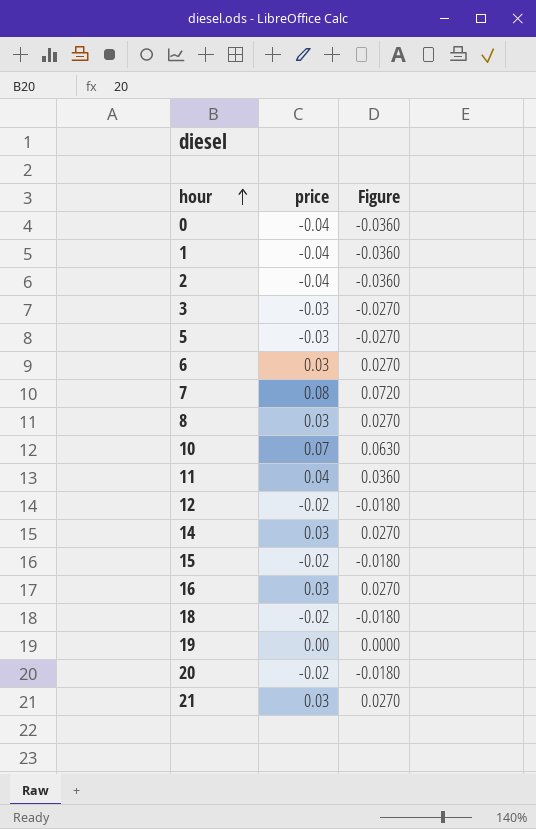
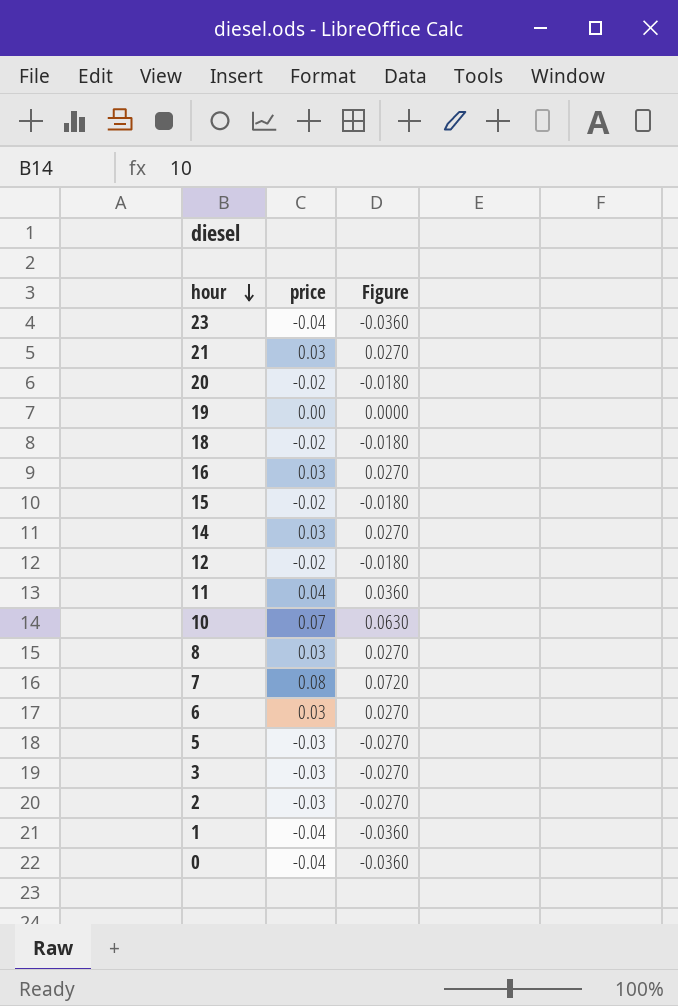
row order: hour ascending -> hour descending
row 23: none -> -0.04 | -0.0360
2 | price: -0.04 -> -0.03
2 | Figure: -0.0360 -> -0.0270

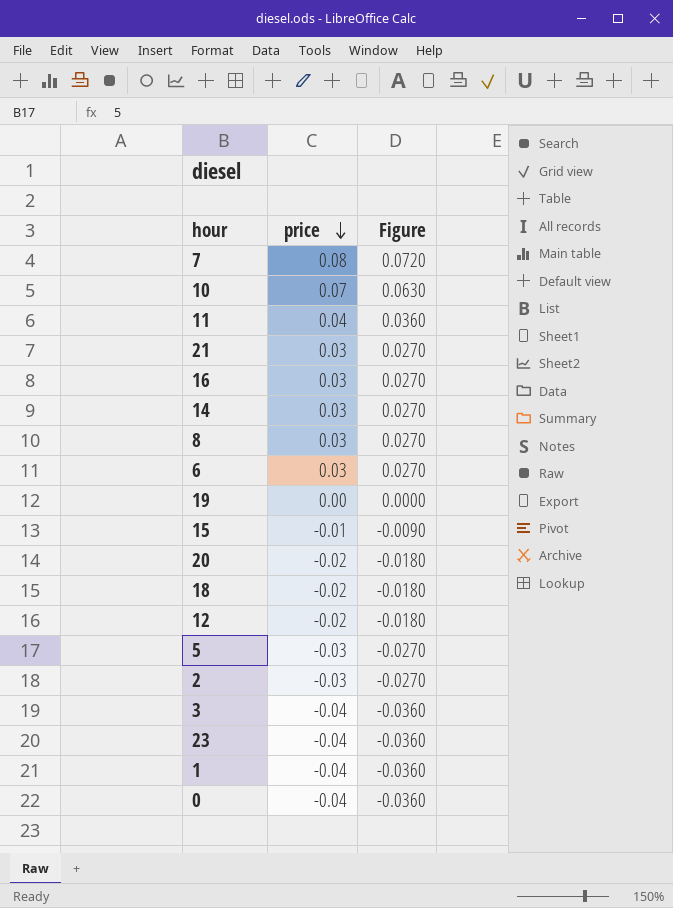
row order: hour descending -> price descending
15 | price: -0.02 -> -0.01
15 | Figure: -0.0180 -> -0.0090
3 | price: -0.03 -> -0.04
3 | Figure: -0.0270 -> -0.0360

